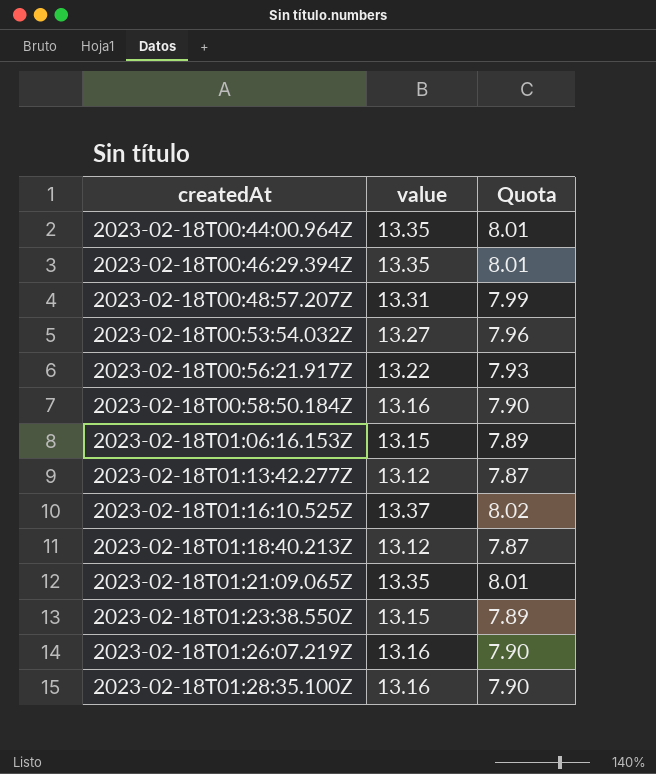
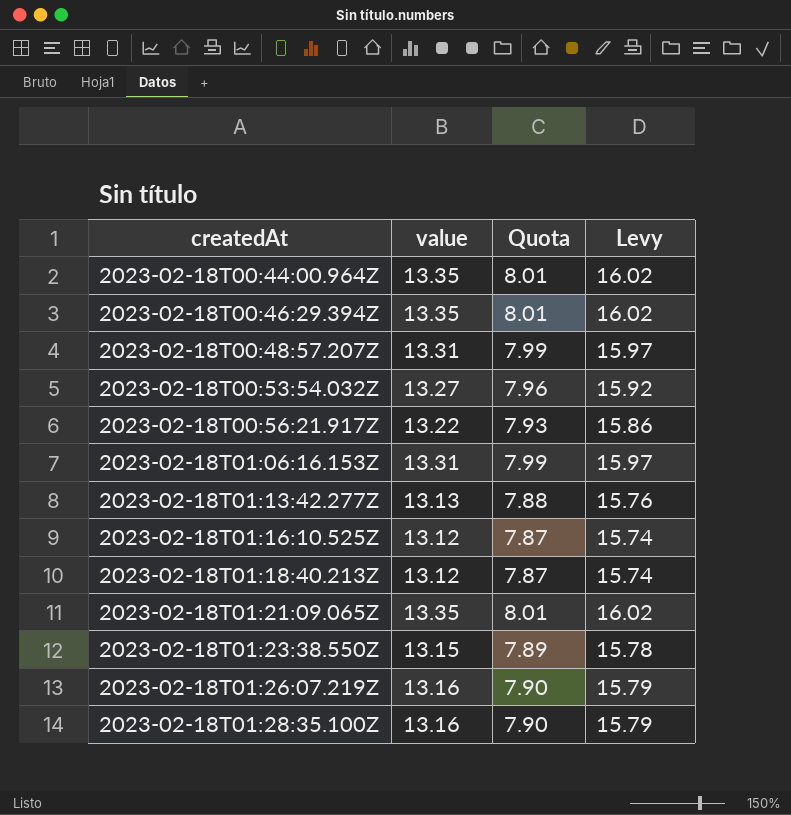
column Levy | formula: none -> [value] * 1.2
row 2023-02-18T00:58:50.184Z: 13.16 | 7.90 -> none
2023-02-18T01:06:16.153Z | value: 13.15 -> 13.31
2023-02-18T01:06:16.153Z | Quota: 7.89 -> 7.99
2023-02-18T01:13:42.277Z | value: 13.12 -> 13.13
2023-02-18T01:13:42.277Z | Quota: 7.87 -> 7.88
2023-02-18T01:16:10.525Z | value: 13.37 -> 13.12
2023-02-18T01:16:10.525Z | Quota: 8.02 -> 7.87

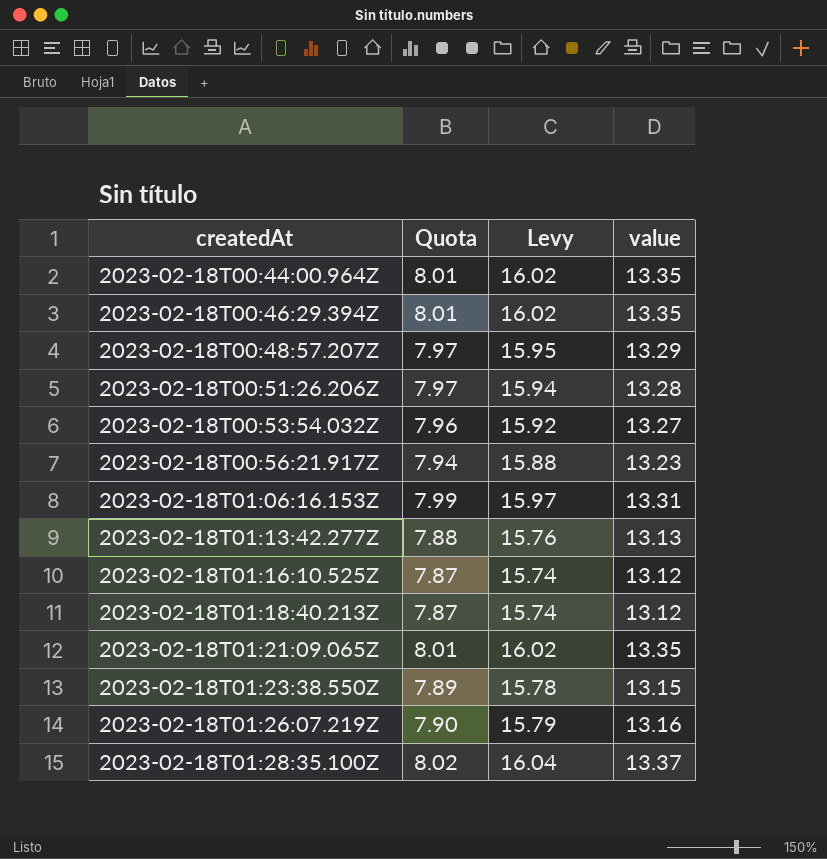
column value | position: 2 -> 4
2023-02-18T00:48:57.207Z | Quota: 7.99 -> 7.97
2023-02-18T00:48:57.207Z | Levy: 15.97 -> 15.95
2023-02-18T00:48:57.207Z | value: 13.31 -> 13.29
row 2023-02-18T00:51:26.206Z: none -> 7.97 | 15.94 | 13.28
2023-02-18T00:56:21.917Z | Quota: 7.93 -> 7.94
2023-02-18T00:56:21.917Z | Levy: 15.86 -> 15.88
2023-02-18T00:56:21.917Z | value: 13.22 -> 13.23
2023-02-18T01:28:35.100Z | Quota: 7.90 -> 8.02
2023-02-18T01:28:35.100Z | Levy: 15.79 -> 16.04
2023-02-18T01:28:35.100Z | value: 13.16 -> 13.37

